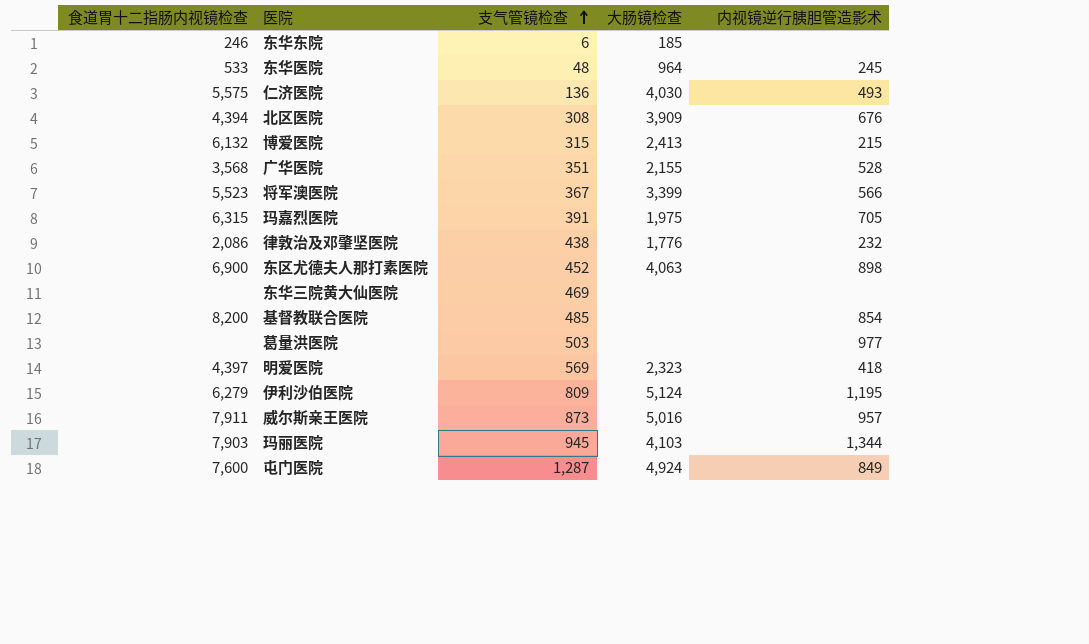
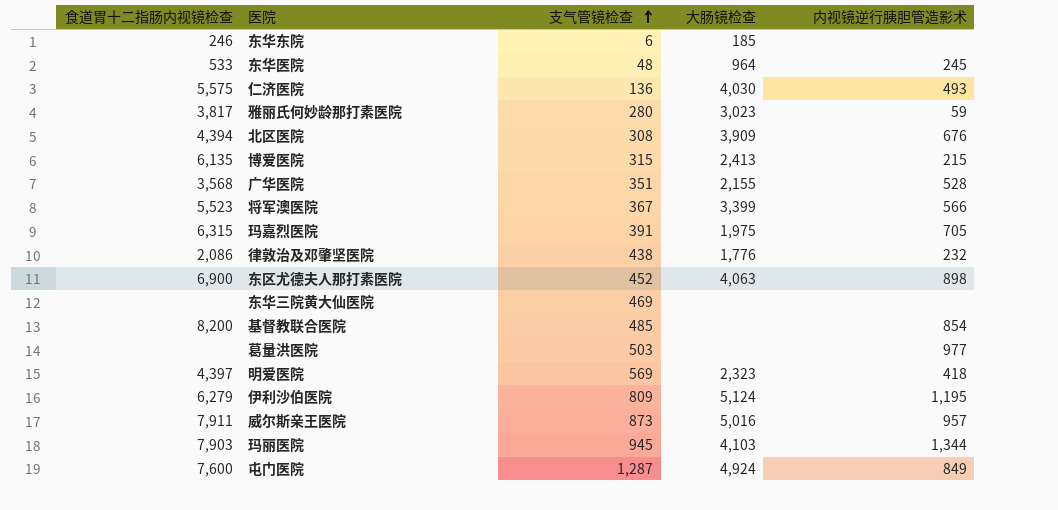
row 雅丽氏何妙龄那打素医院: none -> 3,817 | 280 | 3,023 | 59
博爱医院 | 食道胃十二指肠内视镜检查: 6,132 -> 6,135

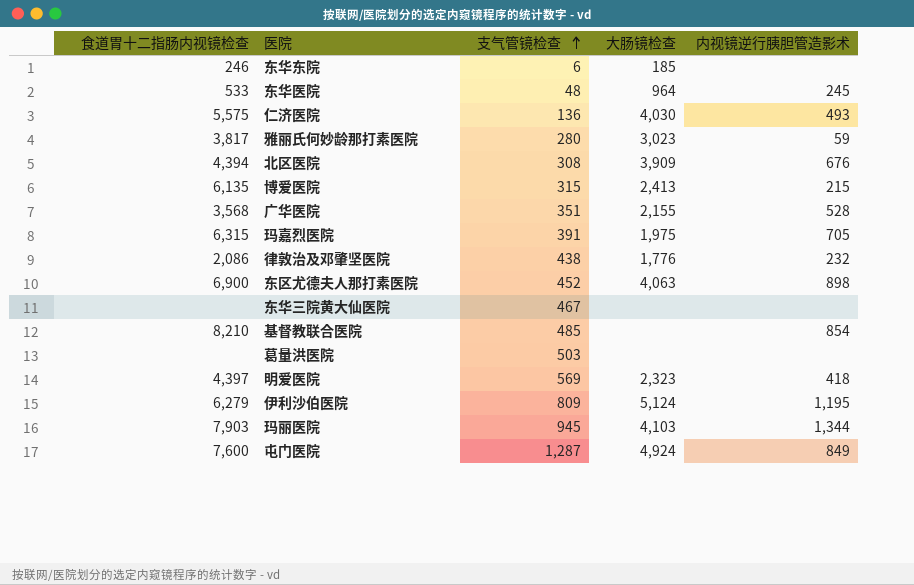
row 将军澳医院: 5,523 | 367 | 3,399 | 566 -> none
row 威尔斯亲王医院: 7,911 | 873 | 5,016 | 957 -> none
东华三院黄大仙医院 | 支气管镜检查: 469 -> 467
基督教联合医院 | 食道胃十二指肠内视镜检查: 8,200 -> 8,210
葛量洪医院 | 内视镜逆行胰胆管造影术: 977 -> none

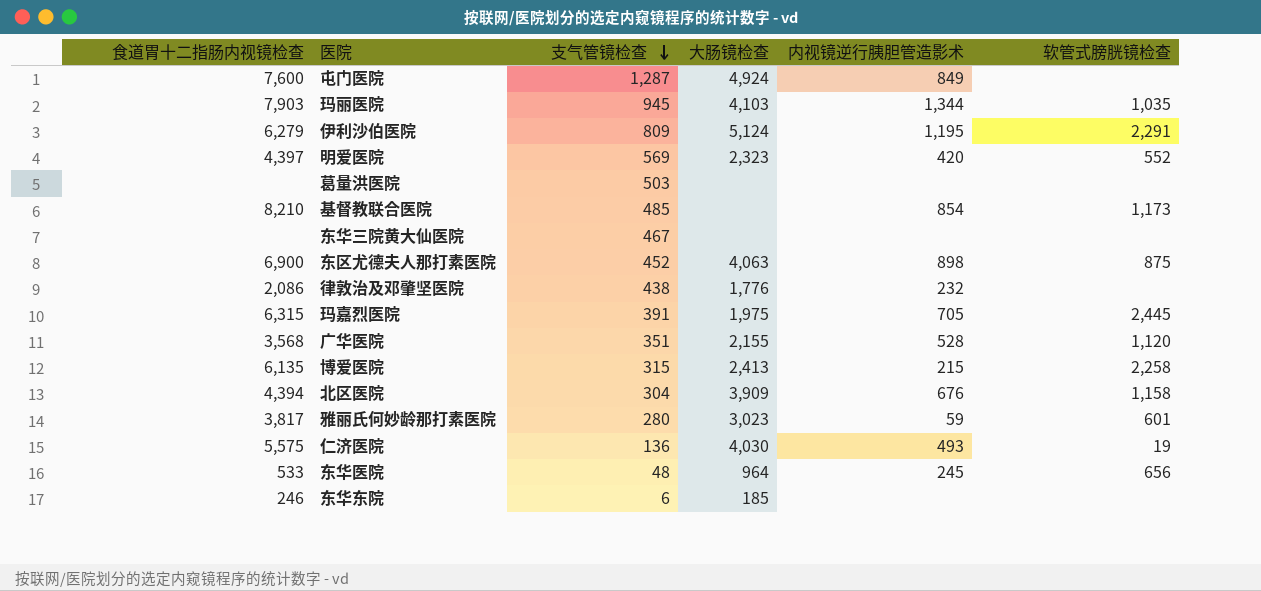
row order: 支气管镜检查 ascending -> 支气管镜检查 descending
column 软管式膀胱镜检查 | position: none -> 6
明爱医院 | 内视镜逆行胰胆管造影术: 418 -> 420
北区医院 | 支气管镜检查: 308 -> 304

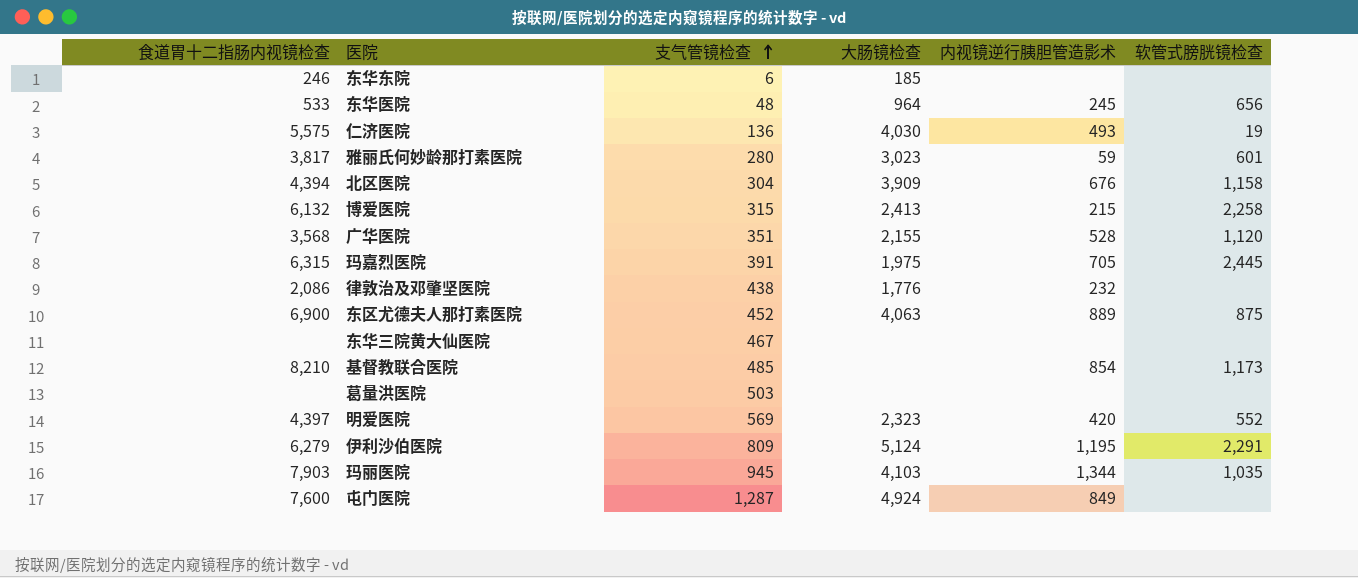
row order: 支气管镜检查 descending -> 支气管镜检查 ascending
博爱医院 | 食道胃十二指肠内视镜检查: 6,135 -> 6,132
东区尤德夫人那打素医院 | 内视镜逆行胰胆管造影术: 898 -> 889

